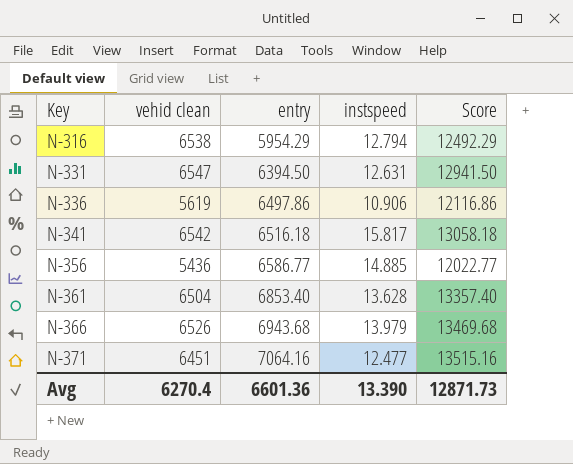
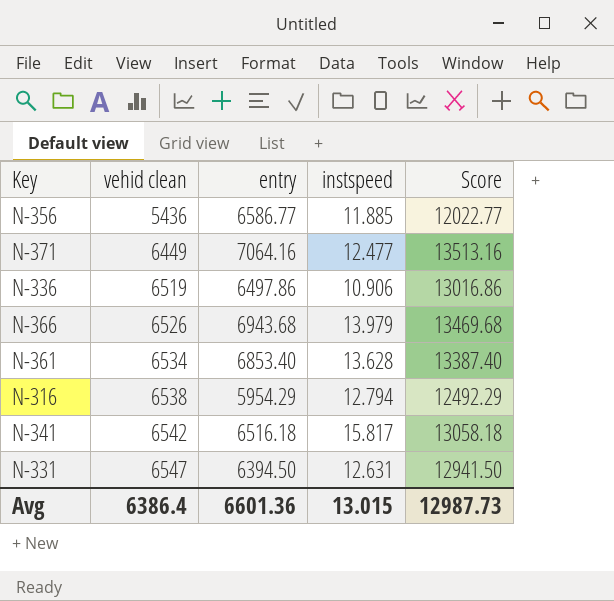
row order: Key ascending -> vehid clean ascending
N-356 | instspeed: 14.885 -> 11.885
N-371 | vehid clean: 6451 -> 6449
N-371 | Score: 13515.16 -> 13513.16
N-336 | vehid clean: 5619 -> 6519
N-336 | Score: 12116.86 -> 13016.86
N-361 | vehid clean: 6504 -> 6534
N-361 | Score: 13357.40 -> 13387.40
Avg | vehid clean: 6270.4 -> 6386.4
Avg | instspeed: 13.390 -> 13.015
Avg | Score: 12871.73 -> 12987.73

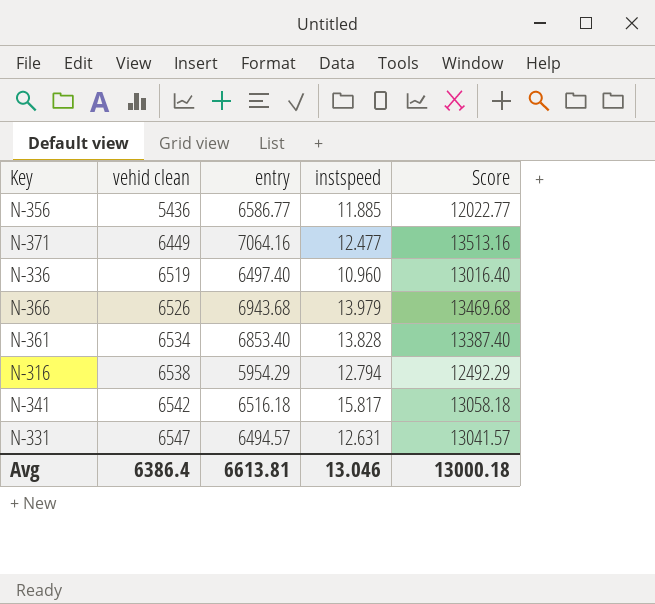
N-336 | entry: 6497.86 -> 6497.40
N-336 | instspeed: 10.906 -> 10.960
N-336 | Score: 13016.86 -> 13016.40
N-361 | instspeed: 13.628 -> 13.828
N-331 | entry: 6394.50 -> 6494.57
N-331 | Score: 12941.50 -> 13041.57
Avg | entry: 6601.36 -> 6613.81
Avg | instspeed: 13.015 -> 13.046
Avg | Score: 12987.73 -> 13000.18

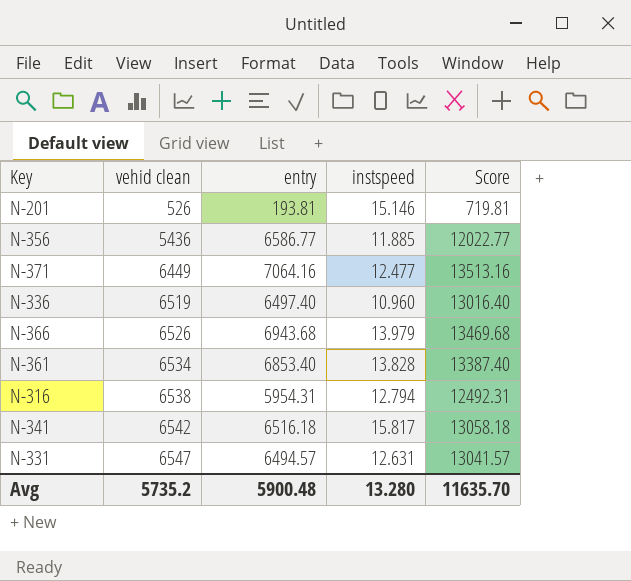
row N-201: none -> 526 | 193.81 | 15.146 | 719.81
N-316 | entry: 5954.29 -> 5954.31
N-316 | Score: 12492.29 -> 12492.31
Avg | vehid clean: 6386.4 -> 5735.2
Avg | entry: 6613.81 -> 5900.48
Avg | instspeed: 13.046 -> 13.280
Avg | Score: 13000.18 -> 11635.70

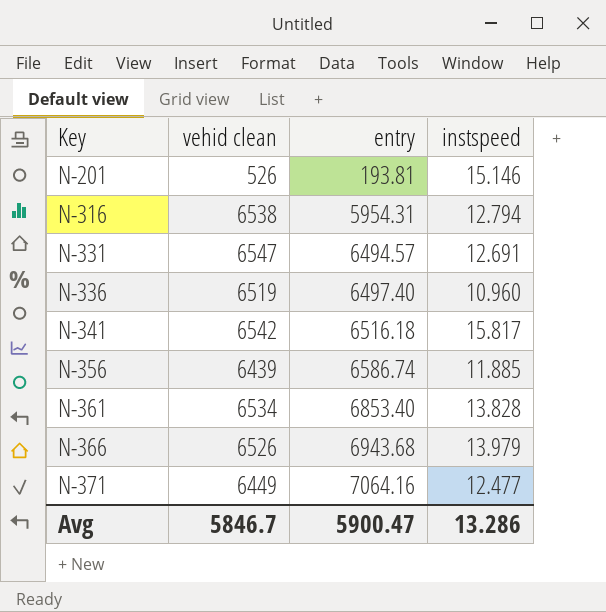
row order: vehid clean ascending -> Key ascending
column Score | formula: [vehid clean] + [entry] -> none
N-331 | instspeed: 12.631 -> 12.691
N-356 | vehid clean: 5436 -> 6439
N-356 | entry: 6586.77 -> 6586.74
Avg | vehid clean: 5735.2 -> 5846.7
Avg | entry: 5900.48 -> 5900.47
Avg | instspeed: 13.280 -> 13.286

